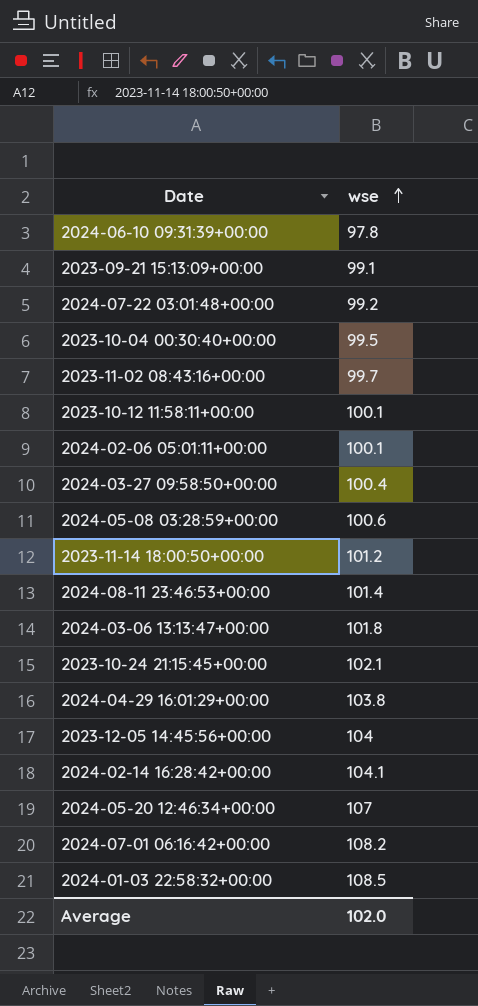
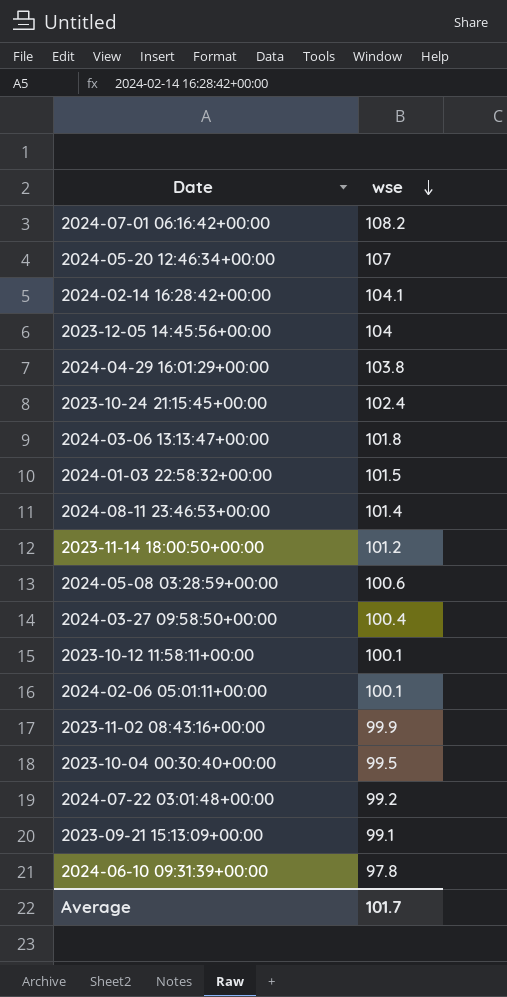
row order: wse ascending -> wse descending
2023-10-24 21:15:45+00:00 | wse: 102.1 -> 102.4
2024-01-03 22:58:32+00:00 | wse: 108.5 -> 101.5
2023-11-02 08:43:16+00:00 | wse: 99.7 -> 99.9
Average | wse: 102.0 -> 101.7

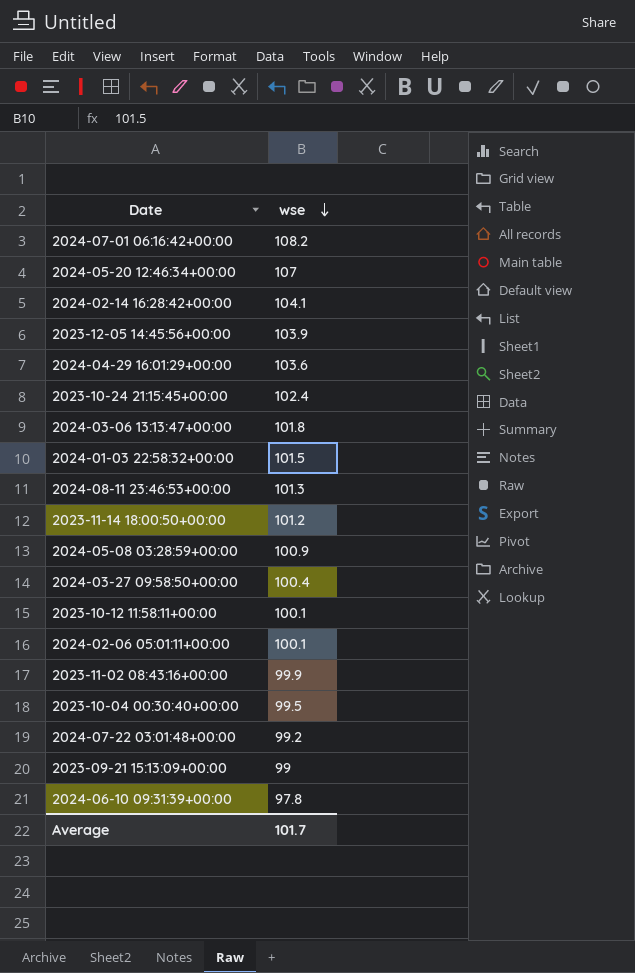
2023-12-05 14:45:56+00:00 | wse: 104 -> 103.9
2024-04-29 16:01:29+00:00 | wse: 103.8 -> 103.6
2024-08-11 23:46:53+00:00 | wse: 101.4 -> 101.3
2024-05-08 03:28:59+00:00 | wse: 100.6 -> 100.9
2023-09-21 15:13:09+00:00 | wse: 99.1 -> 99

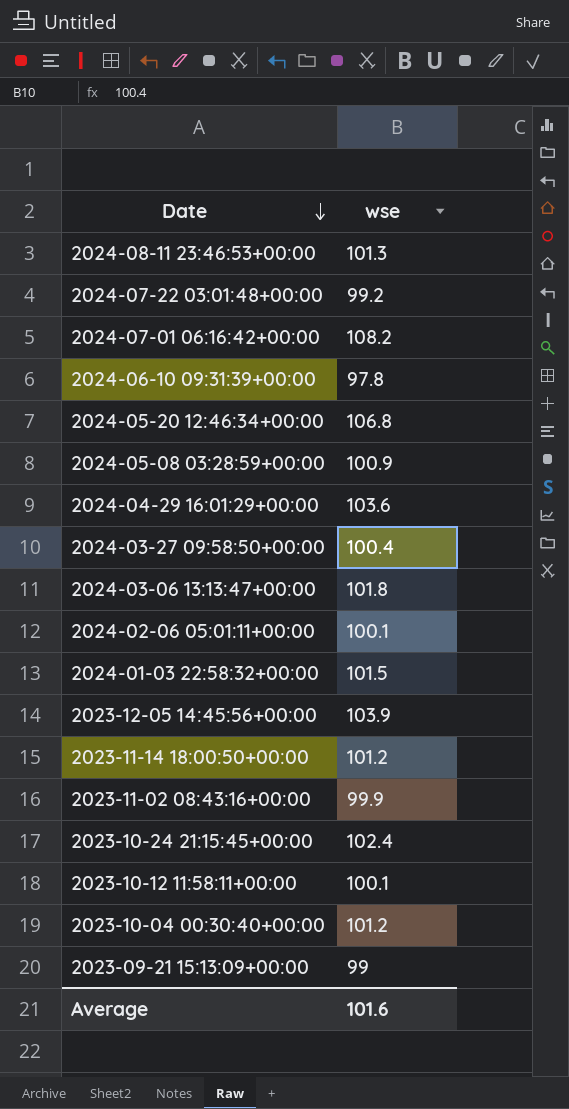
row order: wse descending -> Date descending
row 2024-02-14 16:28:42+00:00: 104.1 -> none
2024-05-20 12:46:34+00:00 | wse: 107 -> 106.8
2023-10-04 00:30:40+00:00 | wse: 99.5 -> 101.2
Average | wse: 101.7 -> 101.6

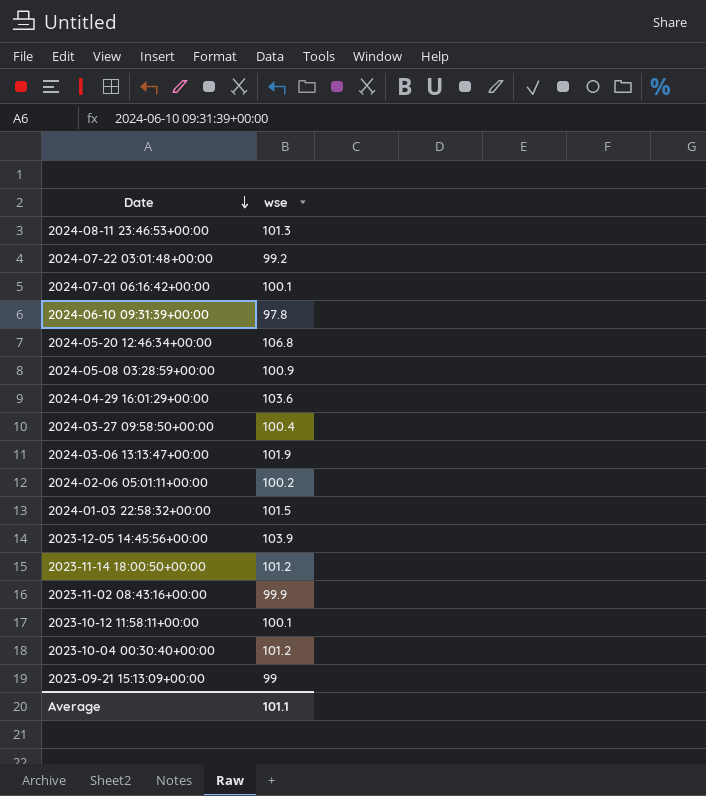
row 2023-10-24 21:15:45+00:00: 102.4 -> none
2024-07-01 06:16:42+00:00 | wse: 108.2 -> 100.1
2024-03-06 13:13:47+00:00 | wse: 101.8 -> 101.9
2024-02-06 05:01:11+00:00 | wse: 100.1 -> 100.2
Average | wse: 101.6 -> 101.1

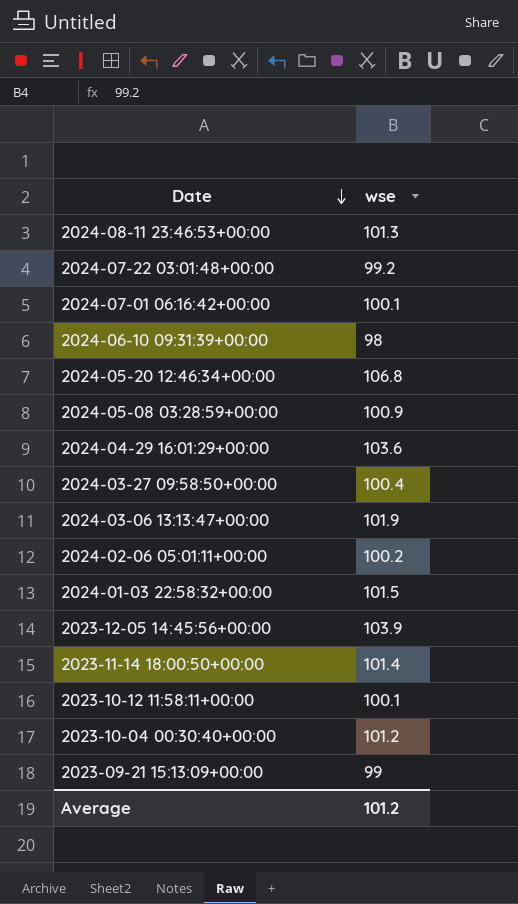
row 2023-11-02 08:43:16+00:00: 99.9 -> none
2024-06-10 09:31:39+00:00 | wse: 97.8 -> 98
2023-11-14 18:00:50+00:00 | wse: 101.2 -> 101.4
Average | wse: 101.1 -> 101.2

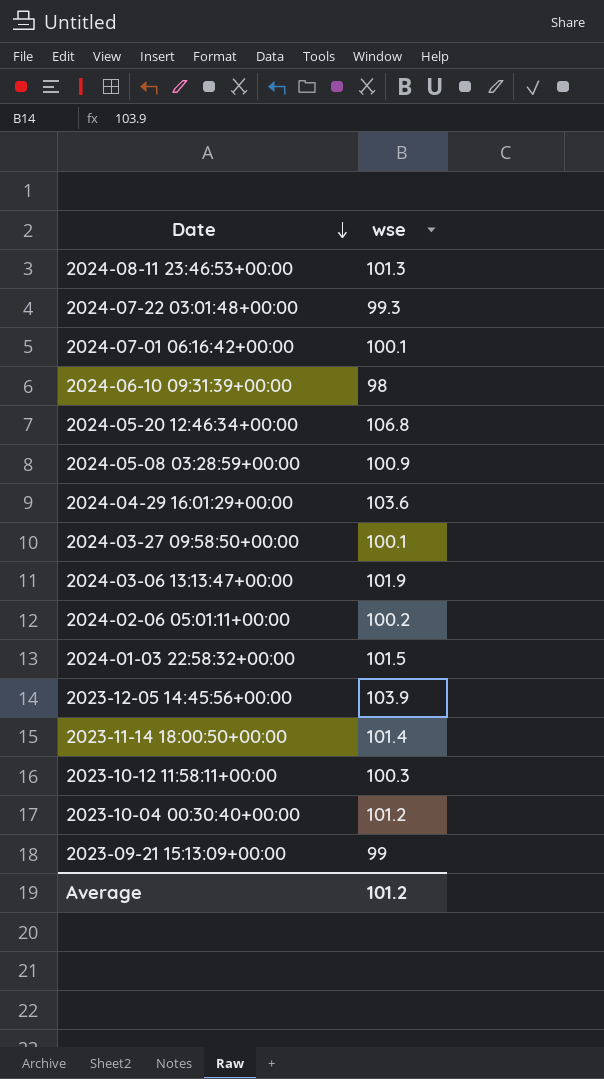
2024-07-22 03:01:48+00:00 | wse: 99.2 -> 99.3
2024-03-27 09:58:50+00:00 | wse: 100.4 -> 100.1
2023-10-12 11:58:11+00:00 | wse: 100.1 -> 100.3

